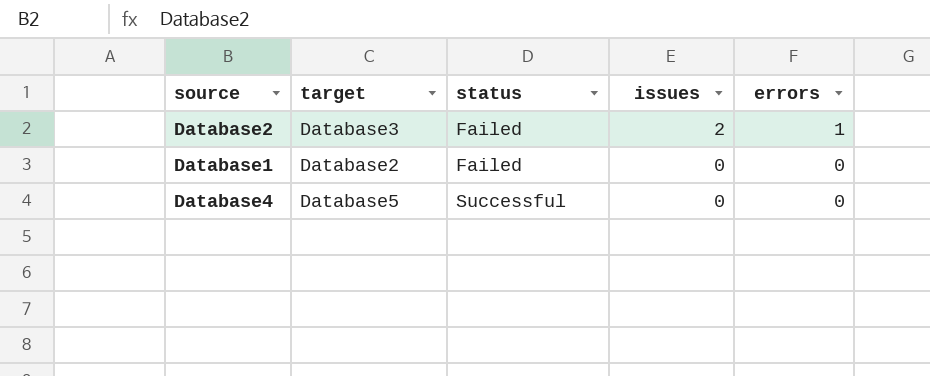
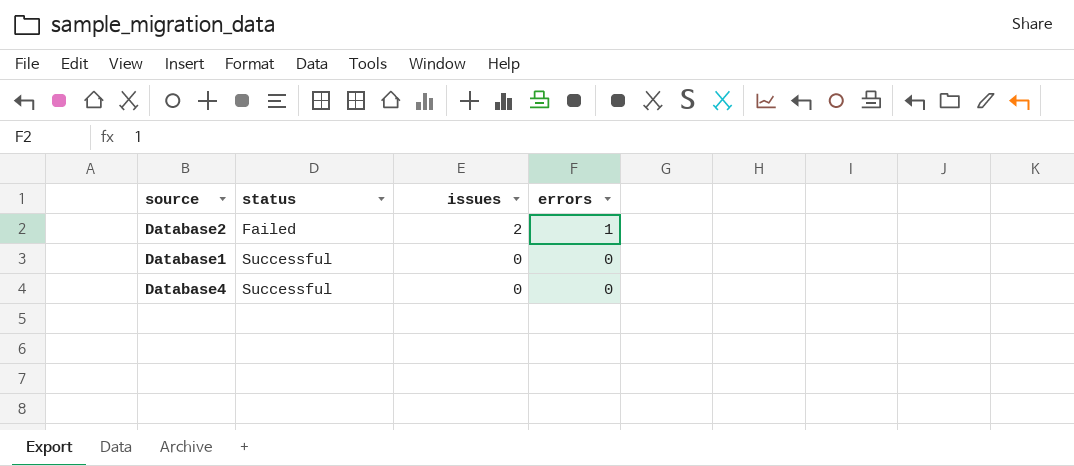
column target | position: 2 -> none
Database1 | status: Failed -> Successful

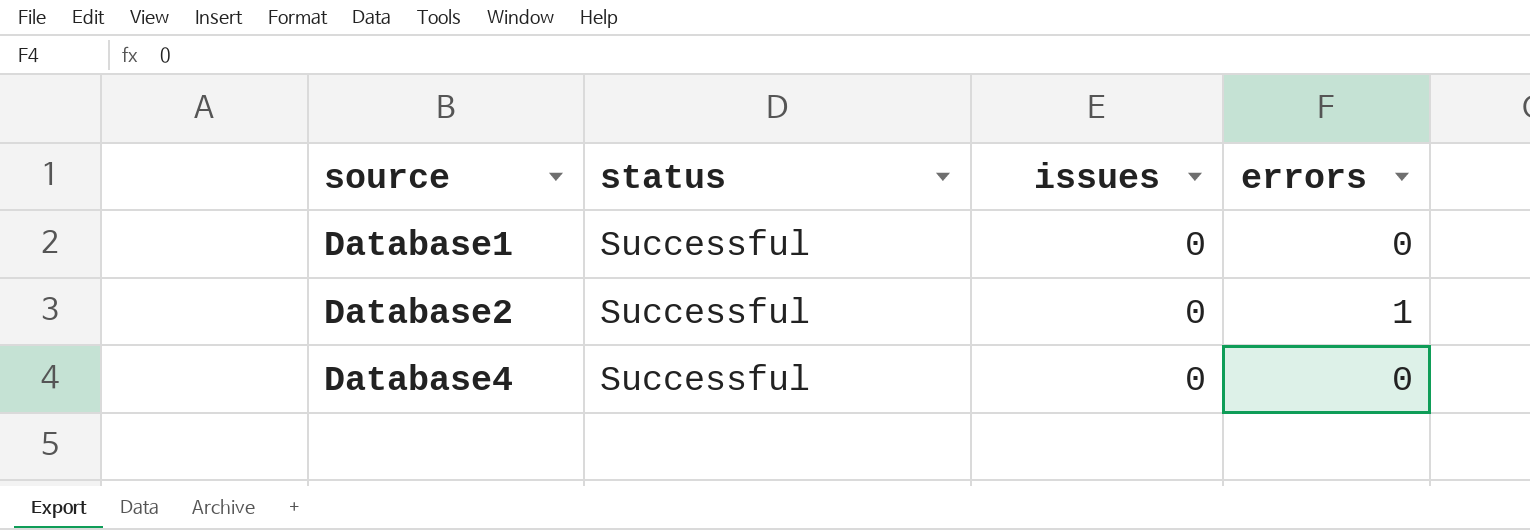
row order: status ascending -> source ascending
Database2 | status: Failed -> Successful
Database2 | issues: 2 -> 0

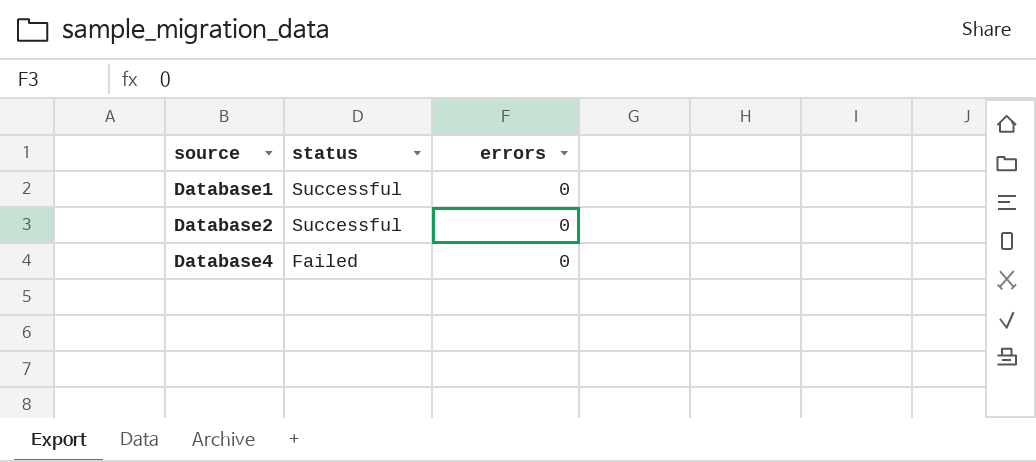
column issues | position: 3 -> none
Database2 | errors: 1 -> 0
Database4 | status: Successful -> Failed

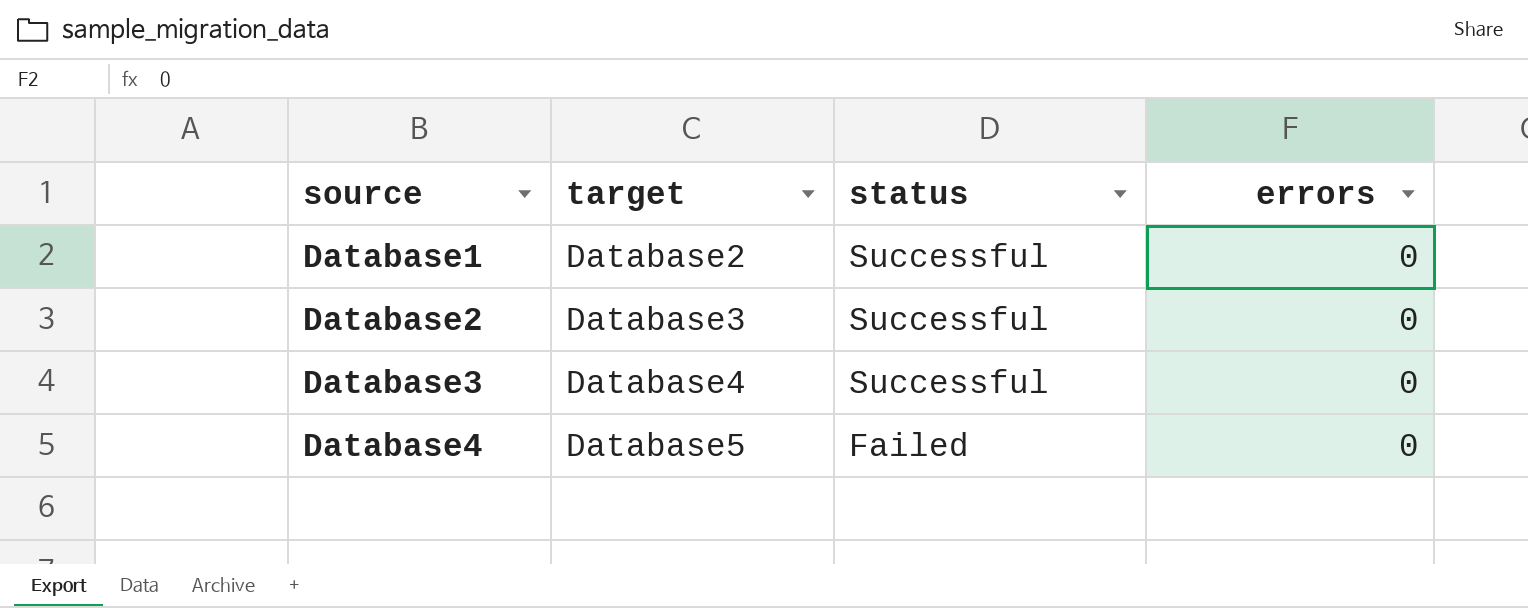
column target | position: none -> 2
row Database3: none -> Database4 | Successful | 0

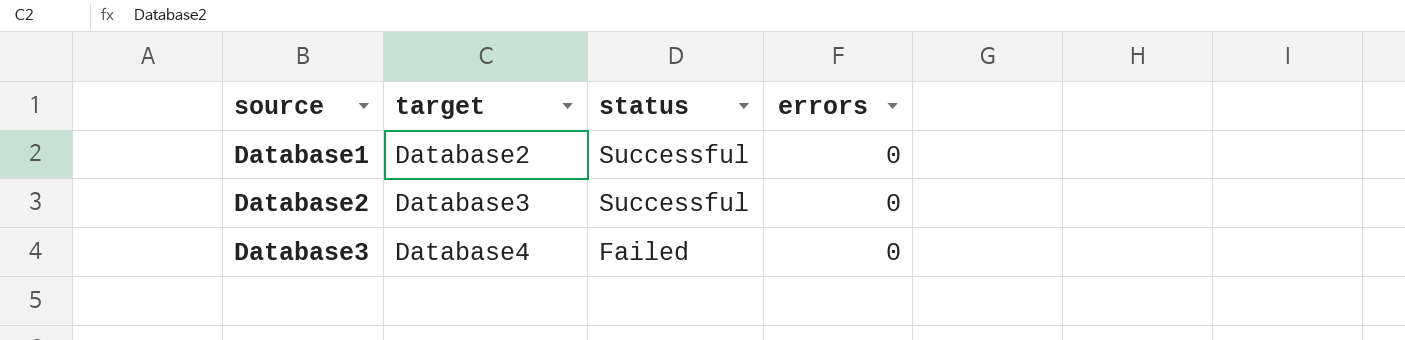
row Database4: Database5 | Failed | 0 -> none
Database3 | status: Successful -> Failed

